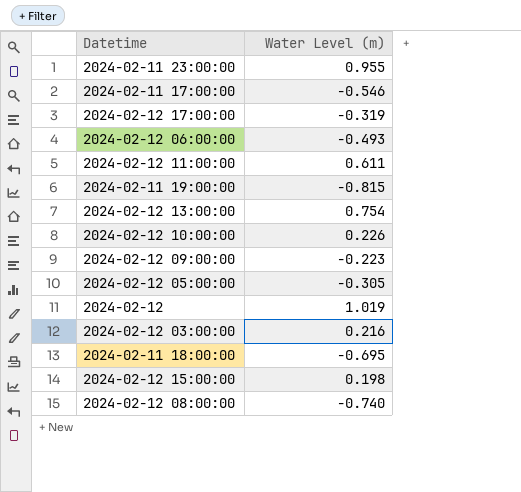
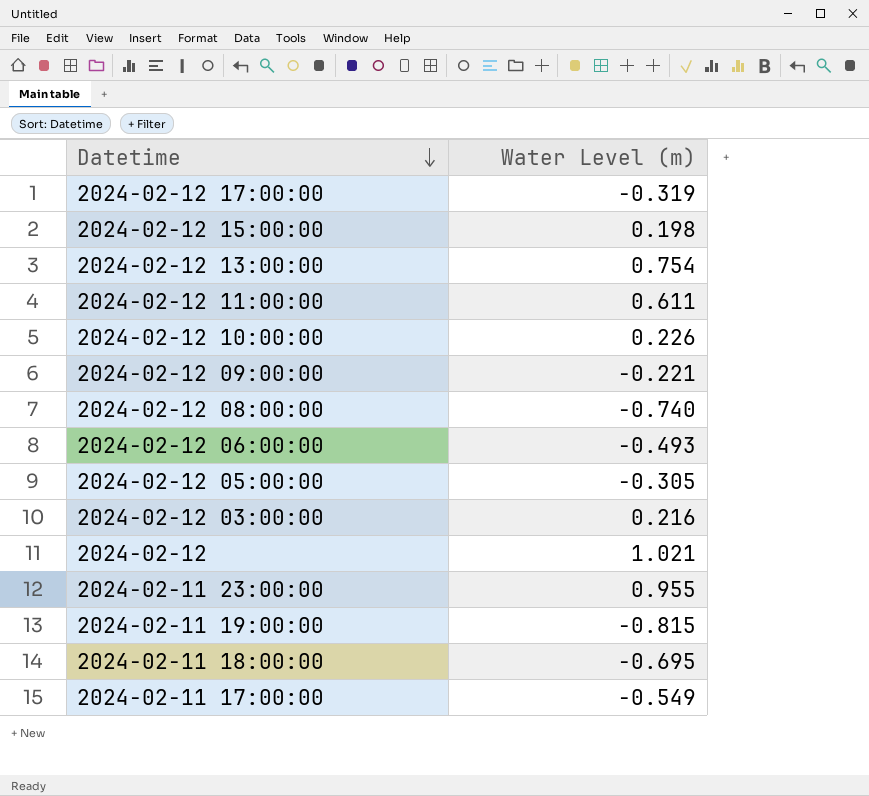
row order: none -> Datetime descending
2024-02-12 09:00:00 | Water Level (m): -0.223 -> -0.221
2024-02-12 | Water Level (m): 1.019 -> 1.021
2024-02-11 17:00:00 | Water Level (m): -0.546 -> -0.549

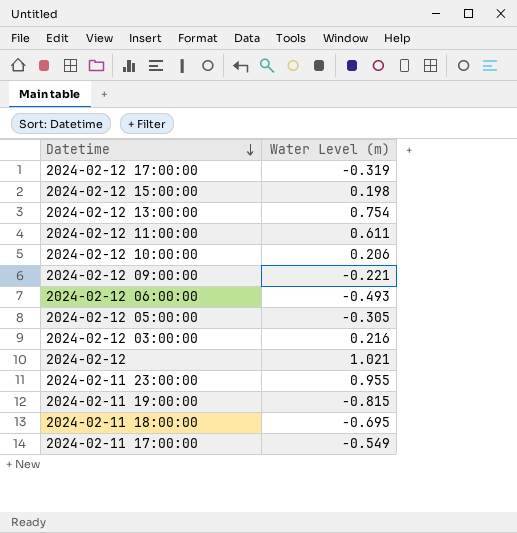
row 2024-02-12 08:00:00: -0.740 -> none
2024-02-12 10:00:00 | Water Level (m): 0.226 -> 0.206

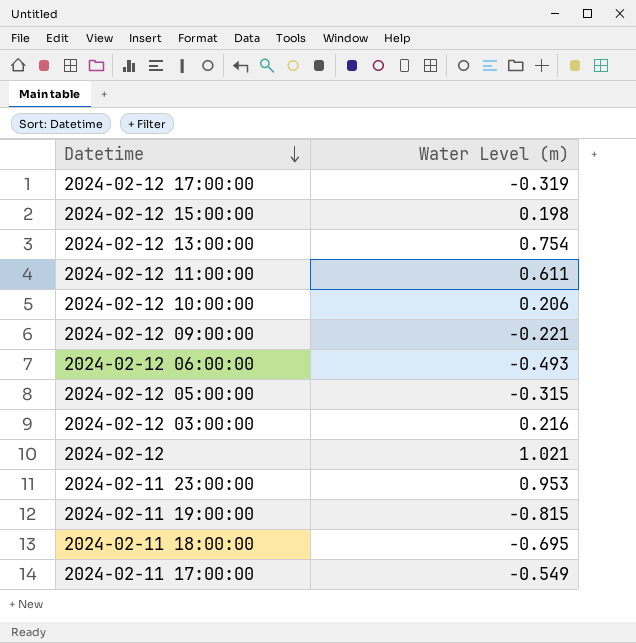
2024-02-12 05:00:00 | Water Level (m): -0.305 -> -0.315
2024-02-11 23:00:00 | Water Level (m): 0.955 -> 0.953

